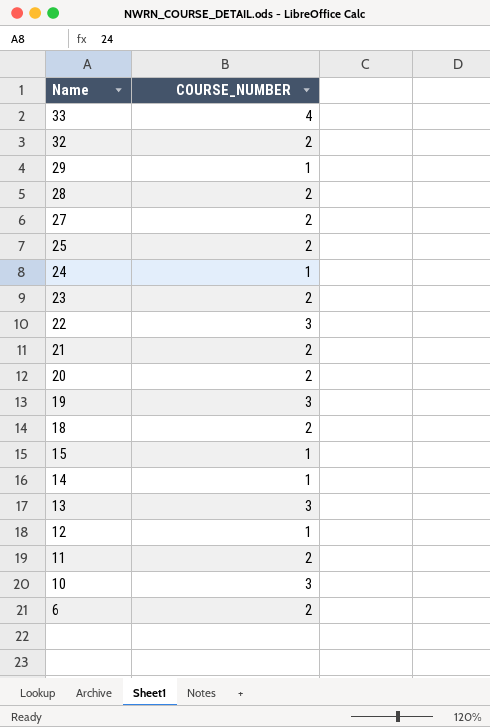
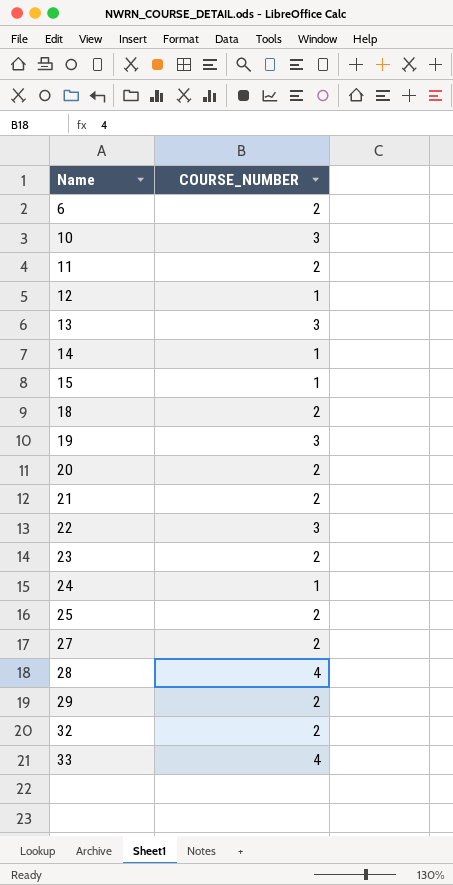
row order: Name descending -> Name ascending
28 | COURSE_NUMBER: 2 -> 4
29 | COURSE_NUMBER: 1 -> 2

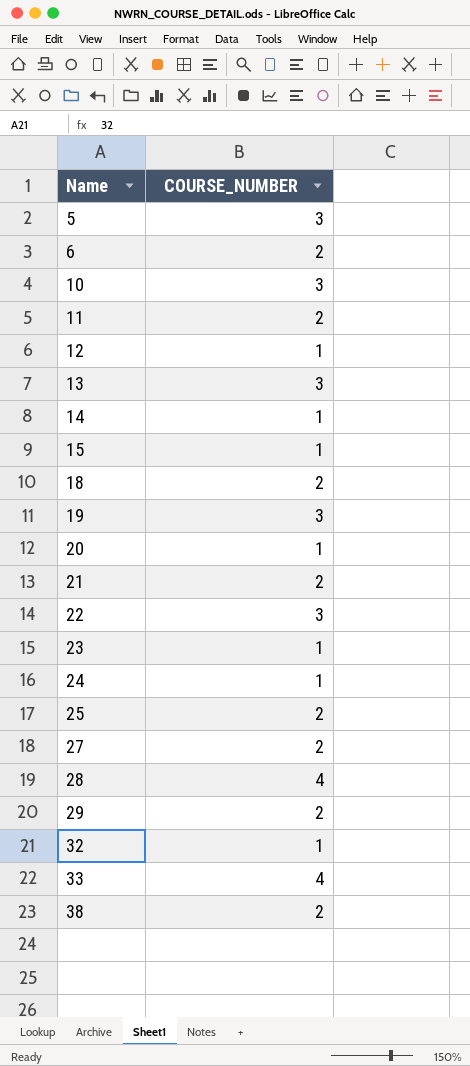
row 5: none -> 3
20 | COURSE_NUMBER: 2 -> 1
23 | COURSE_NUMBER: 2 -> 1
32 | COURSE_NUMBER: 2 -> 1
row 38: none -> 2

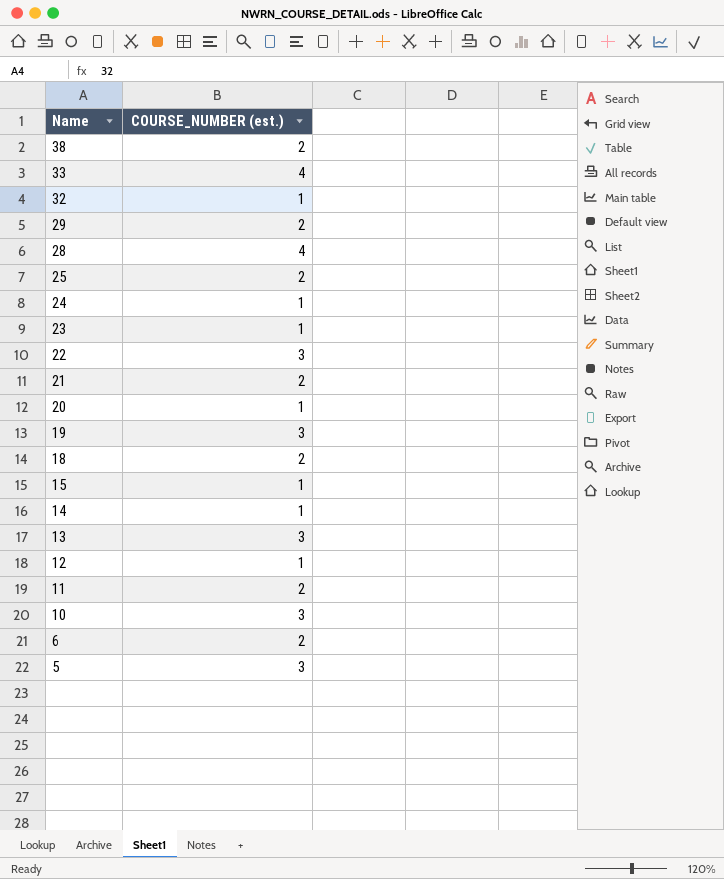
row order: Name ascending -> Name descending
column name: COURSE_NUMBER -> COURSE_NUMBER (est.)
row 27: 2 -> none

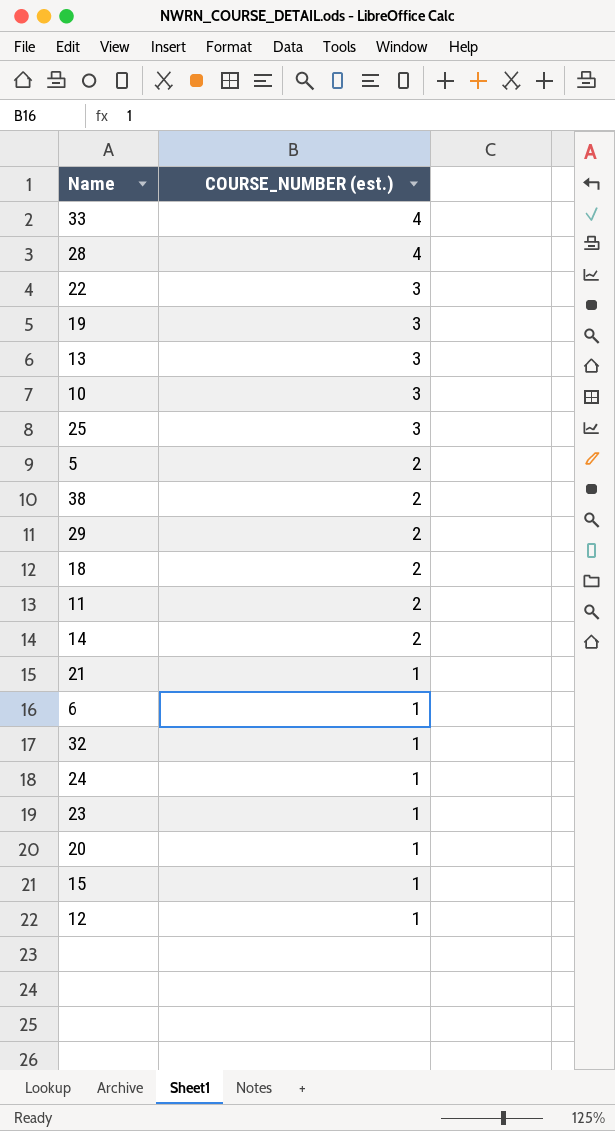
row order: Name descending -> COURSE_NUMBER (est.) descending
25 | COURSE_NUMBER (est.): 2 -> 3
5 | COURSE_NUMBER (est.): 3 -> 2
14 | COURSE_NUMBER (est.): 1 -> 2
21 | COURSE_NUMBER (est.): 2 -> 1
6 | COURSE_NUMBER (est.): 2 -> 1

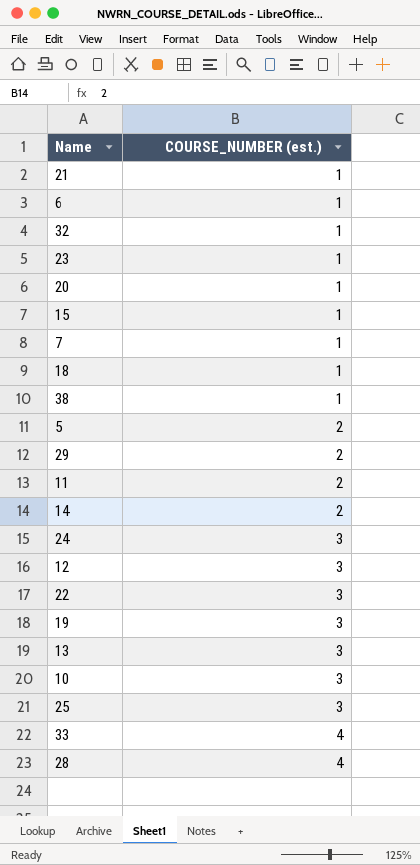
row order: COURSE_NUMBER (est.) descending -> COURSE_NUMBER (est.) ascending
row 7: none -> 1
18 | COURSE_NUMBER (est.): 2 -> 1
38 | COURSE_NUMBER (est.): 2 -> 1
24 | COURSE_NUMBER (est.): 1 -> 3
12 | COURSE_NUMBER (est.): 1 -> 3

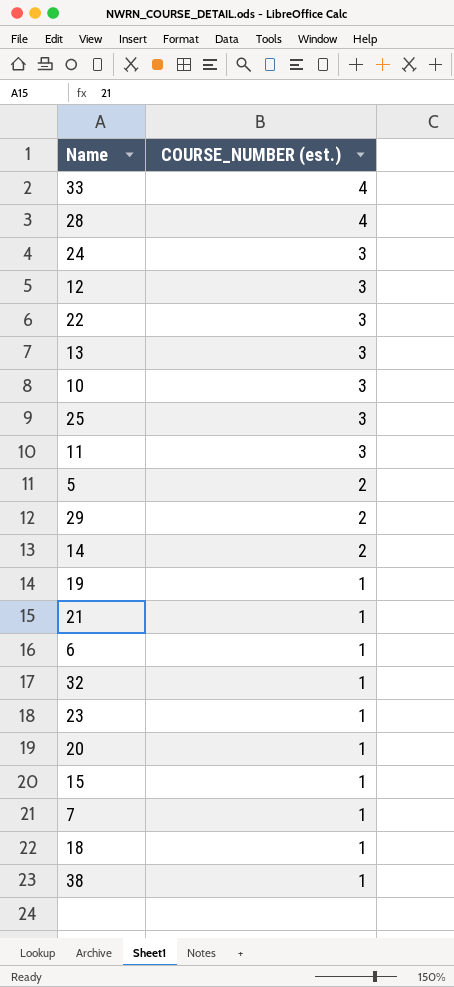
row order: COURSE_NUMBER (est.) ascending -> COURSE_NUMBER (est.) descending
11 | COURSE_NUMBER (est.): 2 -> 3
19 | COURSE_NUMBER (est.): 3 -> 1

